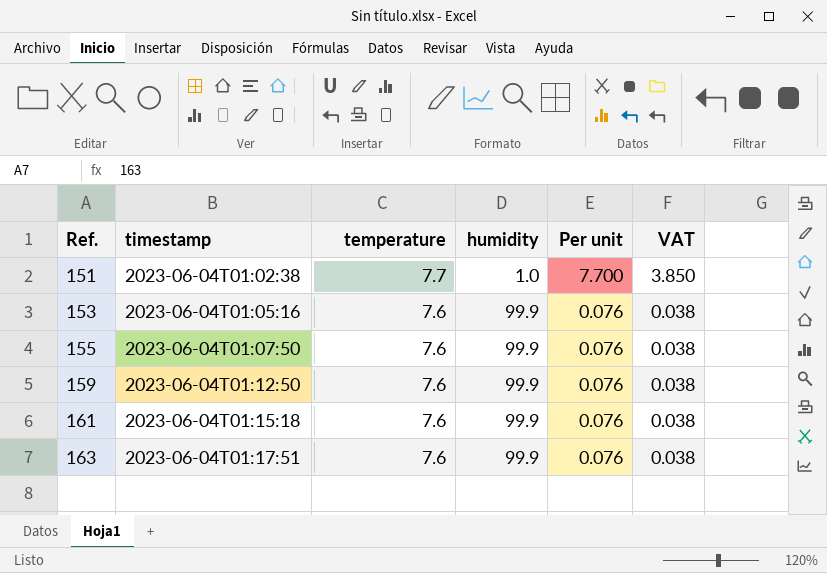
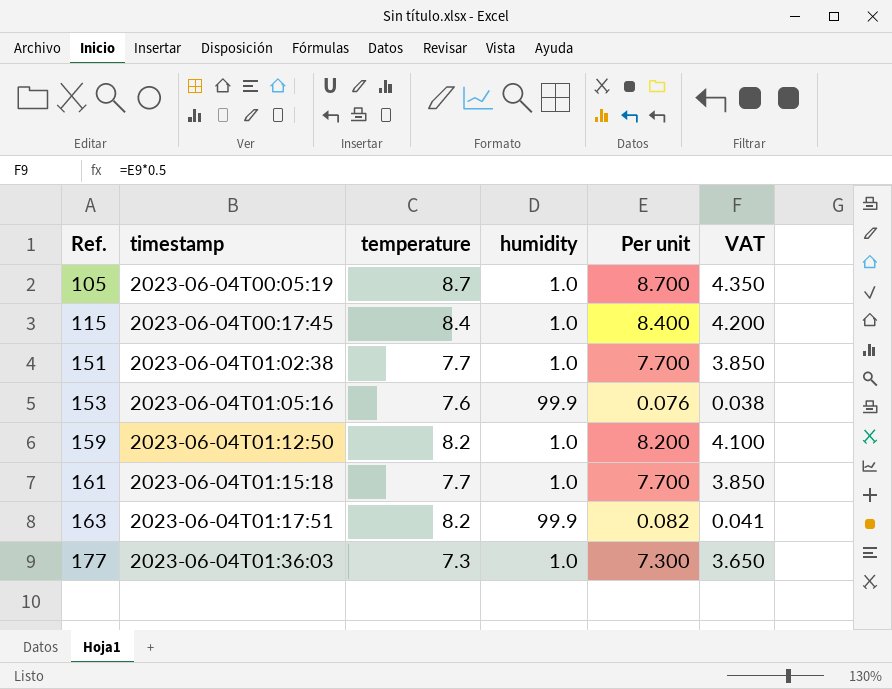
row 155: 2023-06-04T01:07:50 | 7.6 | 99.9 | 0.076 | 0.038 -> none
row 105: none -> 2023-06-04T00:05:19 | 8.7 | 1.0 | 8.700 | 4.350
row 115: none -> 2023-06-04T00:17:45 | 8.4 | 1.0 | 8.400 | 4.200
159 | temperature: 7.6 -> 8.2
159 | humidity: 99.9 -> 1.0
159 | Per unit: 0.076 -> 8.200
159 | VAT: 0.038 -> 4.100
161 | temperature: 7.6 -> 7.7
161 | humidity: 99.9 -> 1.0
161 | Per unit: 0.076 -> 7.700
161 | VAT: 0.038 -> 3.850
163 | temperature: 7.6 -> 8.2
163 | Per unit: 0.076 -> 0.082
163 | VAT: 0.038 -> 0.041
row 177: none -> 2023-06-04T01:36:03 | 7.3 | 1.0 | 7.300 | 3.650

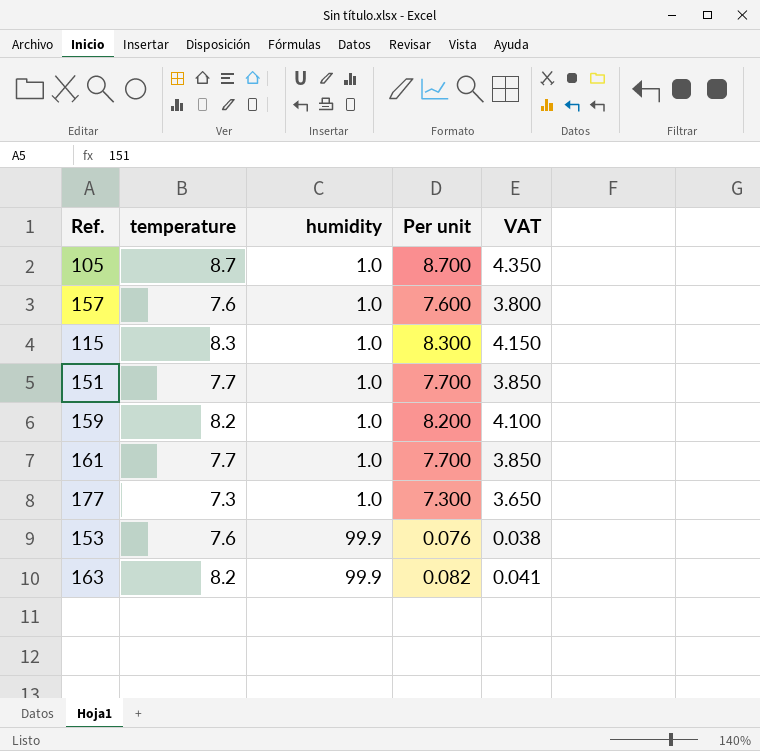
row order: Ref. ascending -> humidity ascending
column timestamp | position: 2 -> none
row 157: none -> 7.6 | 1.0 | 7.600 | 3.800
115 | temperature: 8.4 -> 8.3
115 | Per unit: 8.400 -> 8.300
115 | VAT: 4.200 -> 4.150

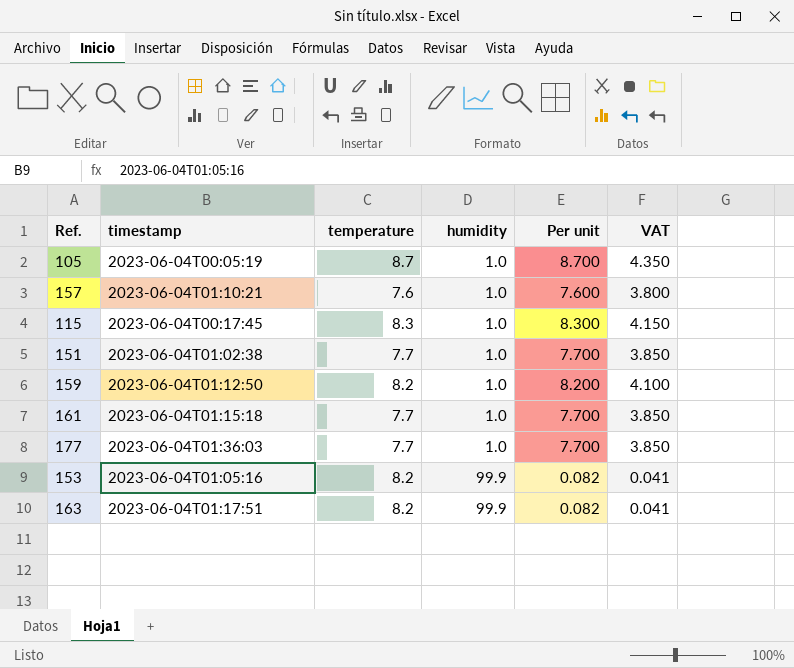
column timestamp | position: none -> 2
177 | temperature: 7.3 -> 7.7
177 | Per unit: 7.300 -> 7.700
177 | VAT: 3.650 -> 3.850
153 | temperature: 7.6 -> 8.2
153 | Per unit: 0.076 -> 0.082
153 | VAT: 0.038 -> 0.041

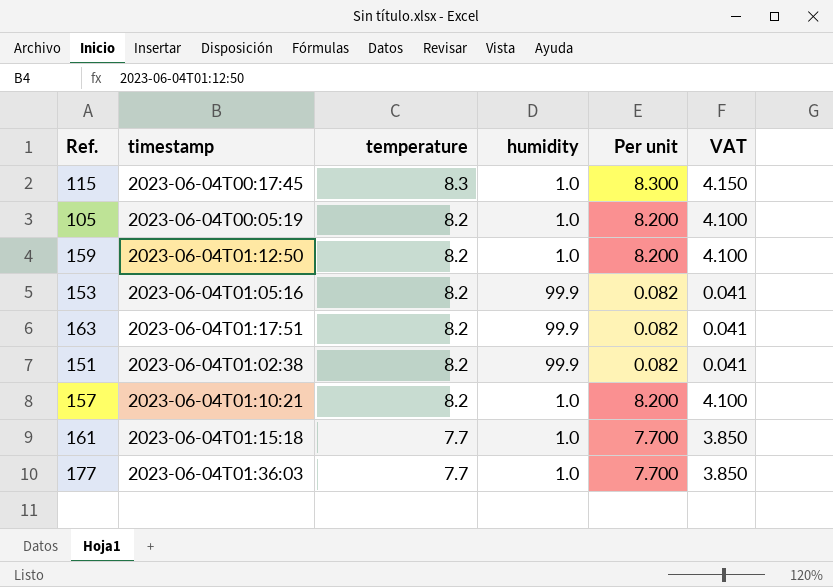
row order: humidity ascending -> temperature descending
105 | temperature: 8.7 -> 8.2
105 | Per unit: 8.700 -> 8.200
105 | VAT: 4.350 -> 4.100
151 | temperature: 7.7 -> 8.2
151 | humidity: 1.0 -> 99.9
151 | Per unit: 7.700 -> 0.082
151 | VAT: 3.850 -> 0.041
157 | temperature: 7.6 -> 8.2
157 | Per unit: 7.600 -> 8.200
157 | VAT: 3.800 -> 4.100

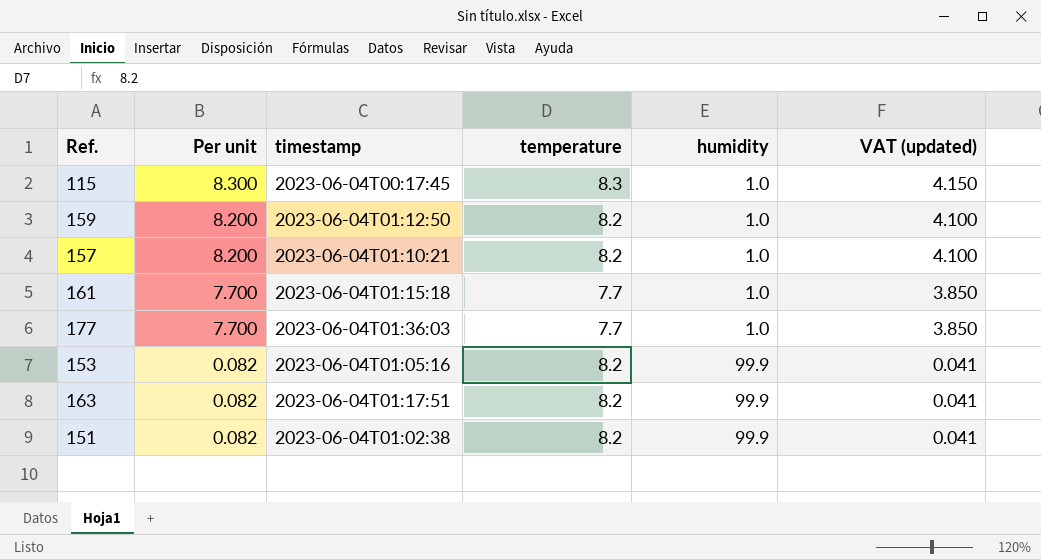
row order: temperature descending -> Per unit descending
column Per unit | position: 5 -> 2
column name: VAT -> VAT (updated)
row 105: 2023-06-04T00:05:19 | 8.2 | 1.0 | 8.200 | 4.100 -> none

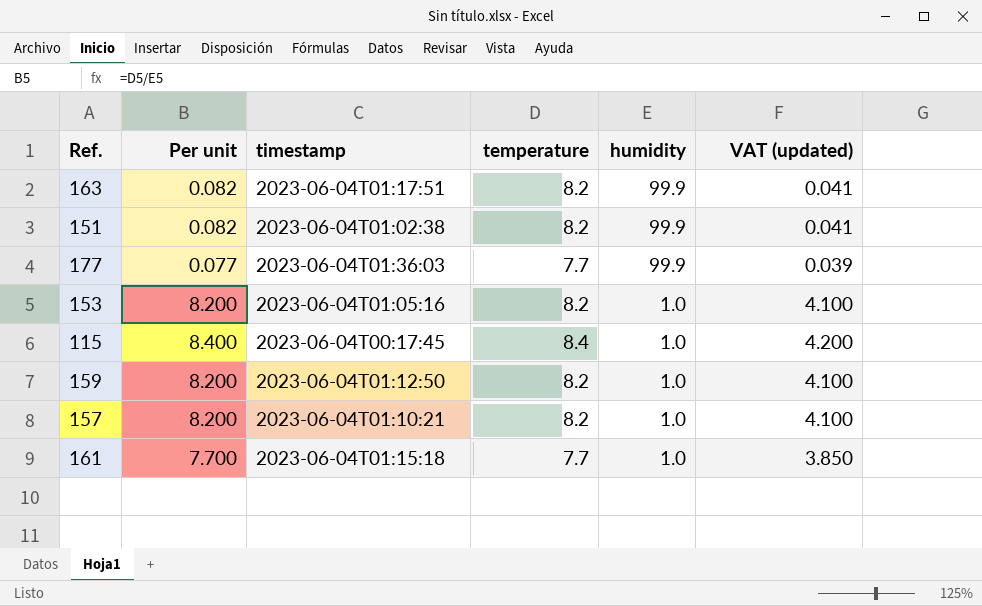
row order: Per unit descending -> humidity descending
177 | Per unit: 7.700 -> 0.077
177 | humidity: 1.0 -> 99.9
177 | VAT (updated): 3.850 -> 0.039
153 | Per unit: 0.082 -> 8.200
153 | humidity: 99.9 -> 1.0
153 | VAT (updated): 0.041 -> 4.100
115 | Per unit: 8.300 -> 8.400
115 | temperature: 8.3 -> 8.4
115 | VAT (updated): 4.150 -> 4.200

